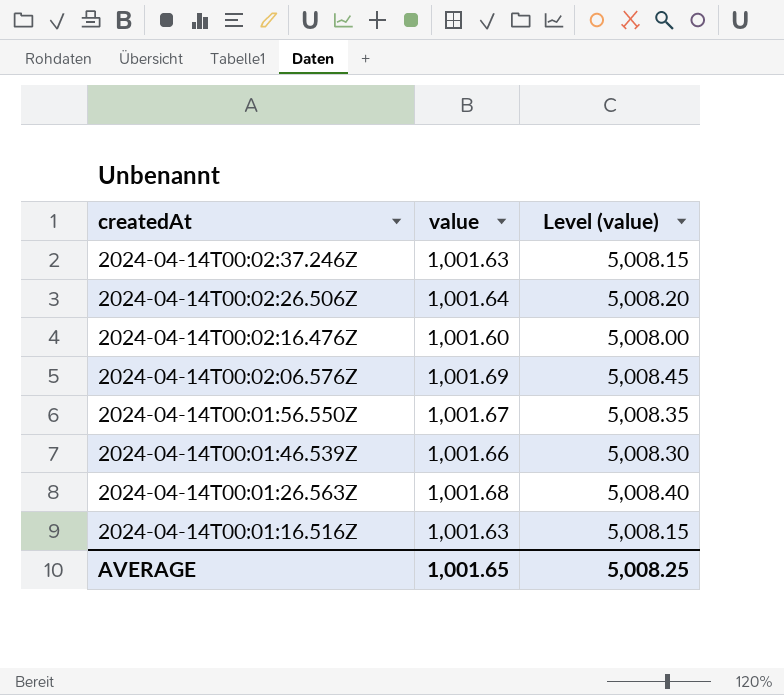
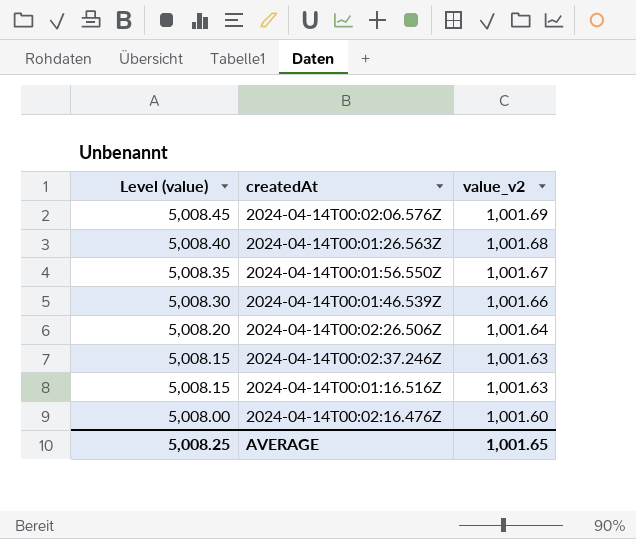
row order: createdAt descending -> Level (value) descending
column Level (value) | position: 3 -> 1
column name: value -> value_v2

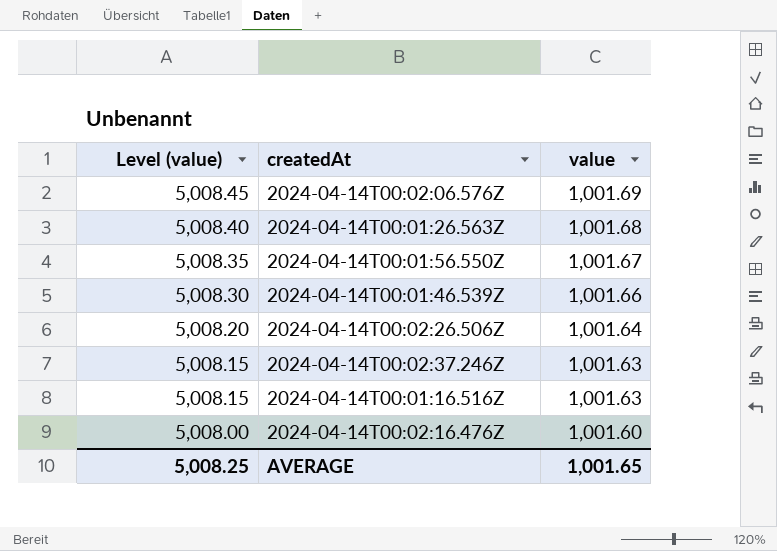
column name: value_v2 -> value

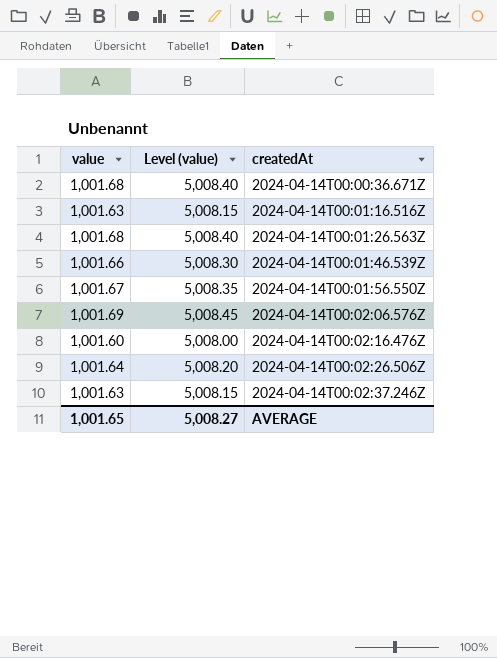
row order: Level (value) descending -> createdAt ascending
column value | position: 3 -> 1
row 2024-04-14T00:00:36.671Z: none -> 1,001.68 | 5,008.40
AVERAGE | Level (value): 5,008.25 -> 5,008.27

